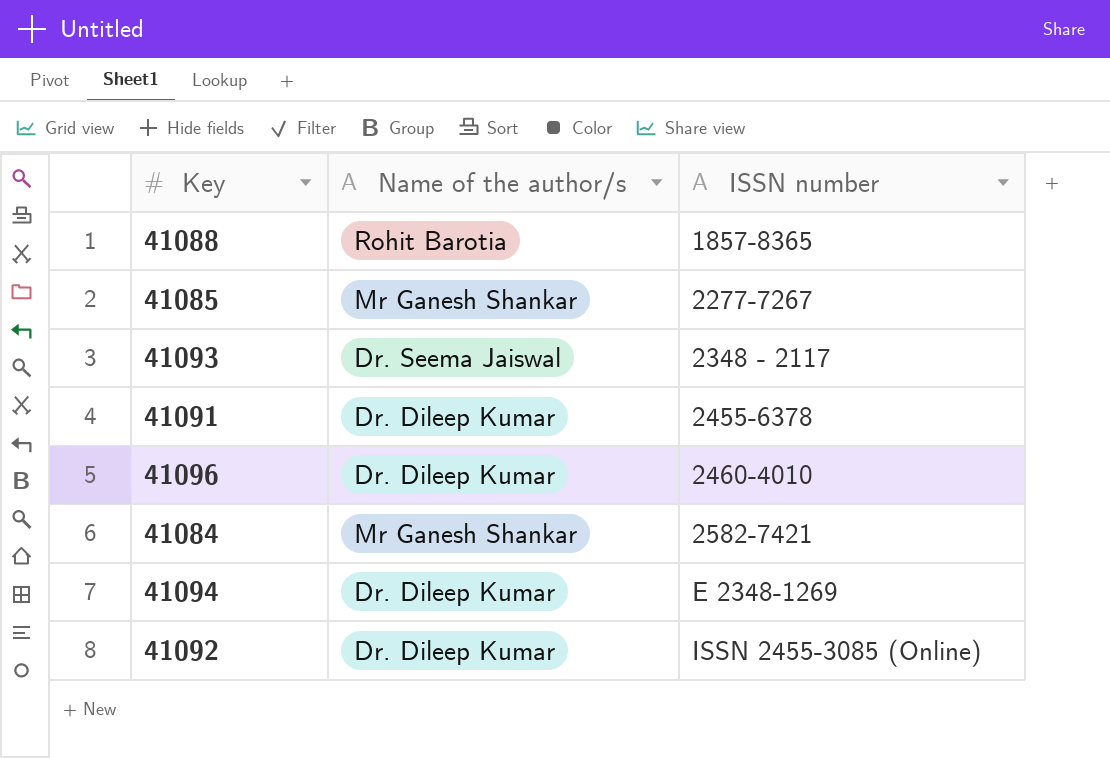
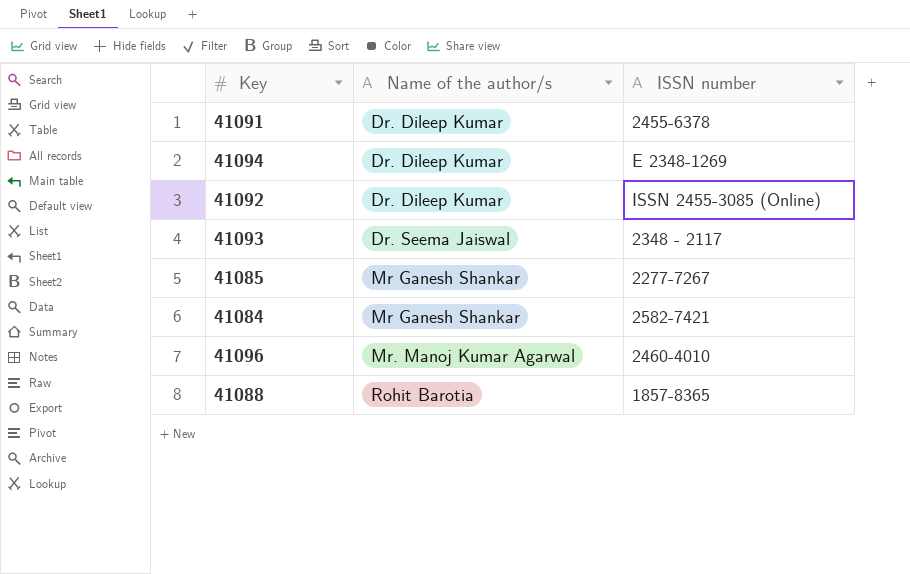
row order: ISSN number ascending -> Name of the author/s ascending
41096 | Name of the author/s: Dr. Dileep Kumar -> Mr. Manoj Kumar Agarwal

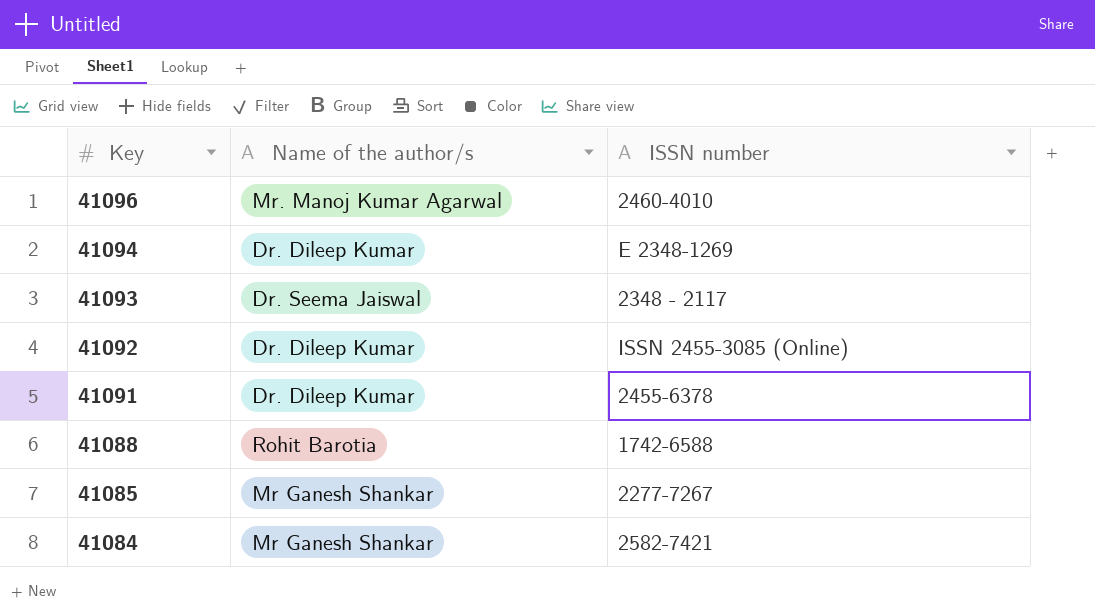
row order: Name of the author/s ascending -> Key descending
41088 | ISSN number: 1857-8365 -> 1742-6588

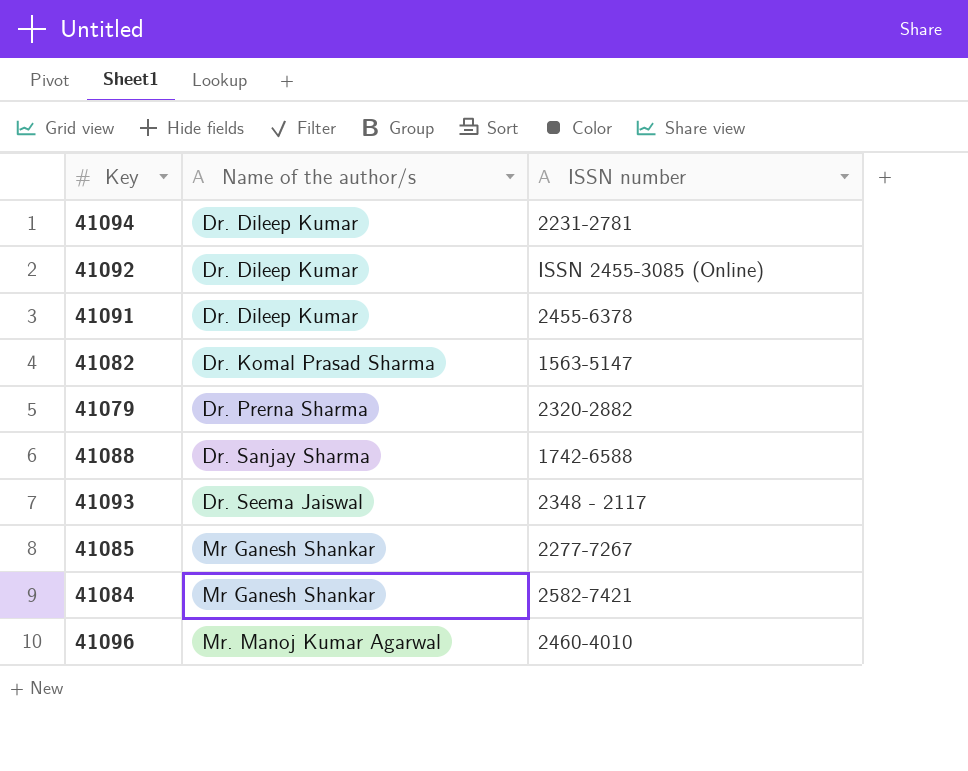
row order: Key descending -> Name of the author/s ascending
41094 | ISSN number: E 2348-1269 -> 2231-2781
row 41082: none -> Dr. Komal Prasad Sharma | 1563-5147
row 41079: none -> Dr. Prerna Sharma | 2320-2882
41088 | Name of the author/s: Rohit Barotia -> Dr. Sanjay Sharma

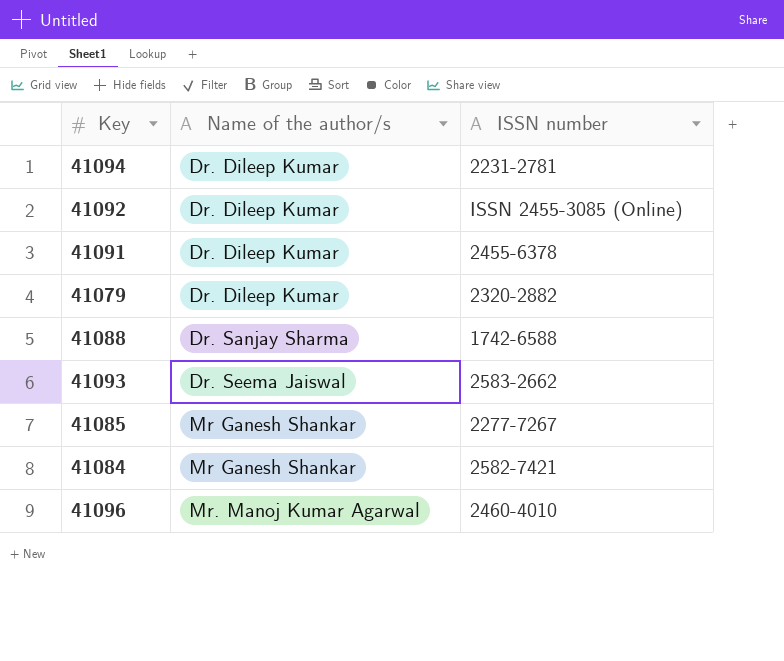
row 41082: Dr. Komal Prasad Sharma | 1563-5147 -> none
41079 | Name of the author/s: Dr. Prerna Sharma -> Dr. Dileep Kumar
41093 | ISSN number: 2348 - 2117 -> 2583-2662

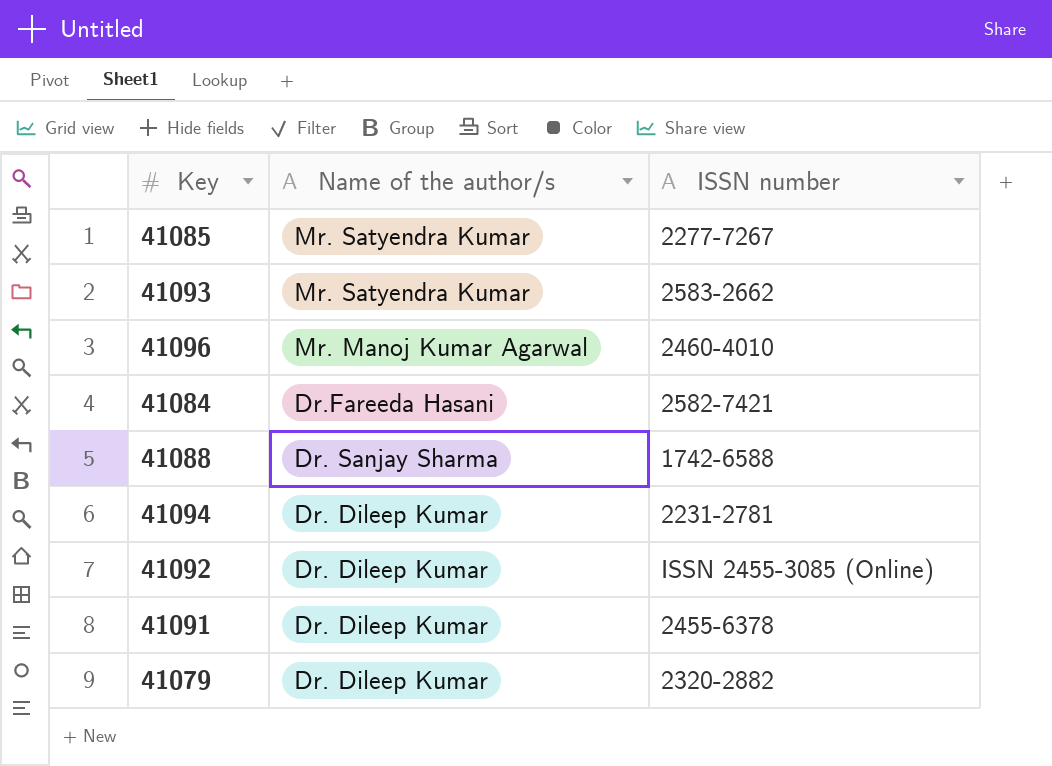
row order: Name of the author/s ascending -> Name of the author/s descending
41085 | Name of the author/s: Mr Ganesh Shankar -> Mr. Satyendra Kumar
41093 | Name of the author/s: Dr. Seema Jaiswal -> Mr. Satyendra Kumar
41084 | Name of the author/s: Mr Ganesh Shankar -> Dr.Fareeda Hasani

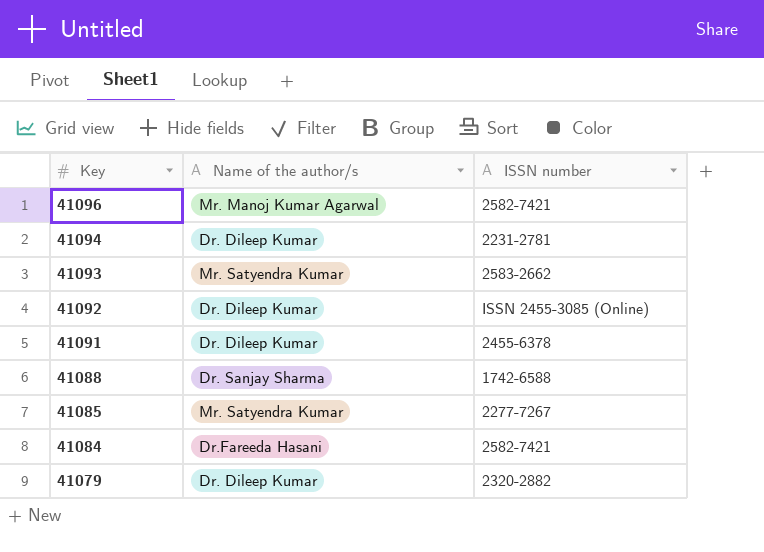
row order: Name of the author/s descending -> Key descending
41096 | ISSN number: 2460-4010 -> 2582-7421

